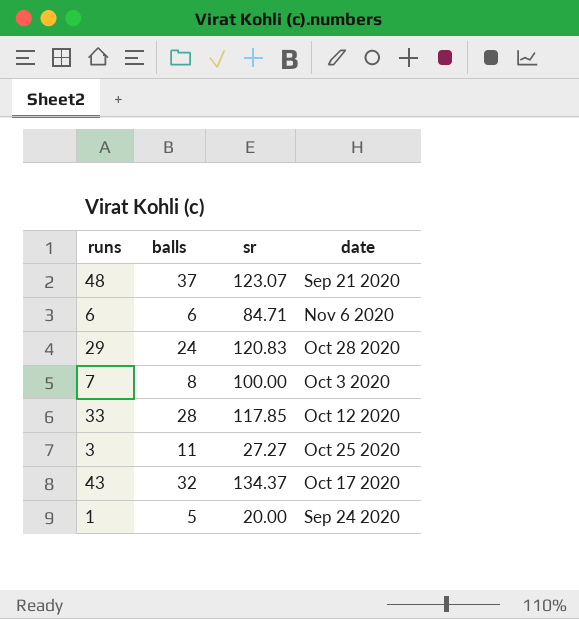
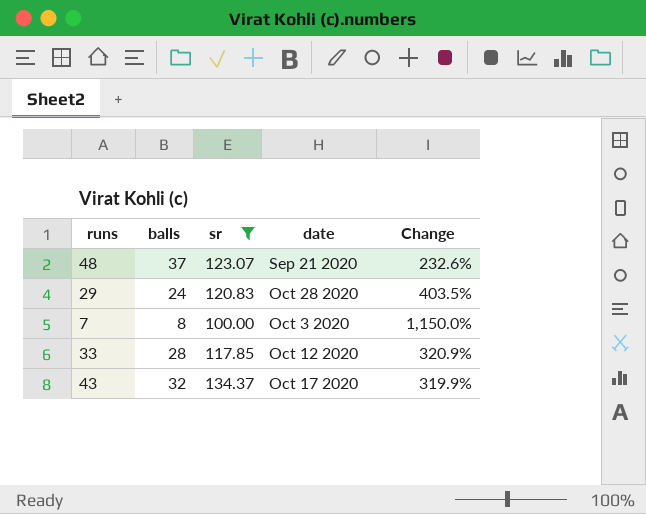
filter: none -> sr >= 100.00
column Change | formula: none -> ([sr] - [balls]) / [balls]

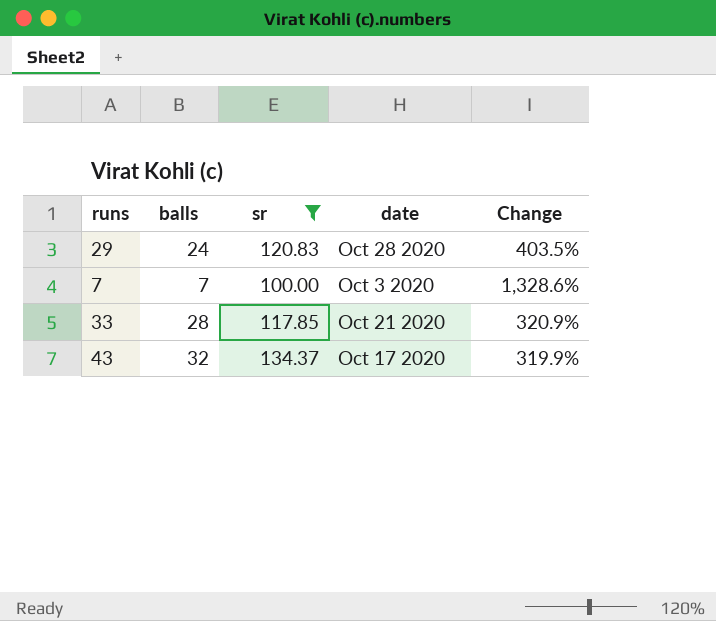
row 48: 37 | 123.07 | Sep 21 2020 | 232.6% -> none
7 | balls: 8 -> 7
7 | Change: 1,150.0% -> 1,328.6%
33 | date: Oct 12 2020 -> Oct 21 2020

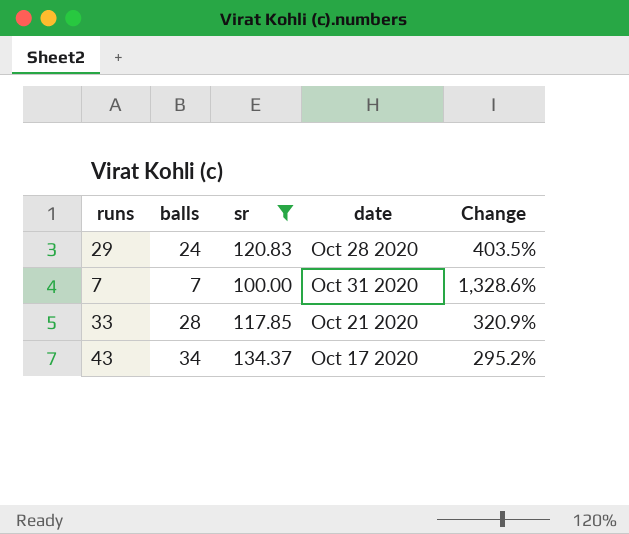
7 | date: Oct 3 2020 -> Oct 31 2020
43 | balls: 32 -> 34
43 | Change: 319.9% -> 295.2%

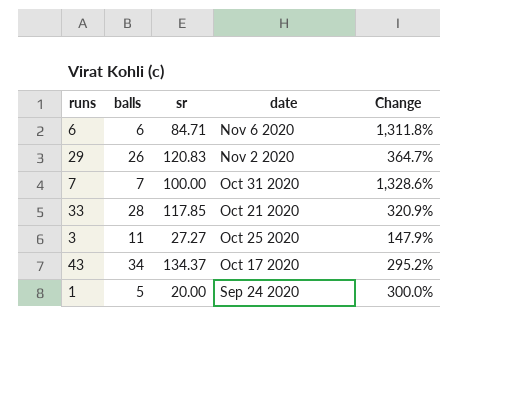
filter: sr >= 100.00 -> none
29 | balls: 24 -> 26
29 | date: Oct 28 2020 -> Nov 2 2020
29 | Change: 403.5% -> 364.7%

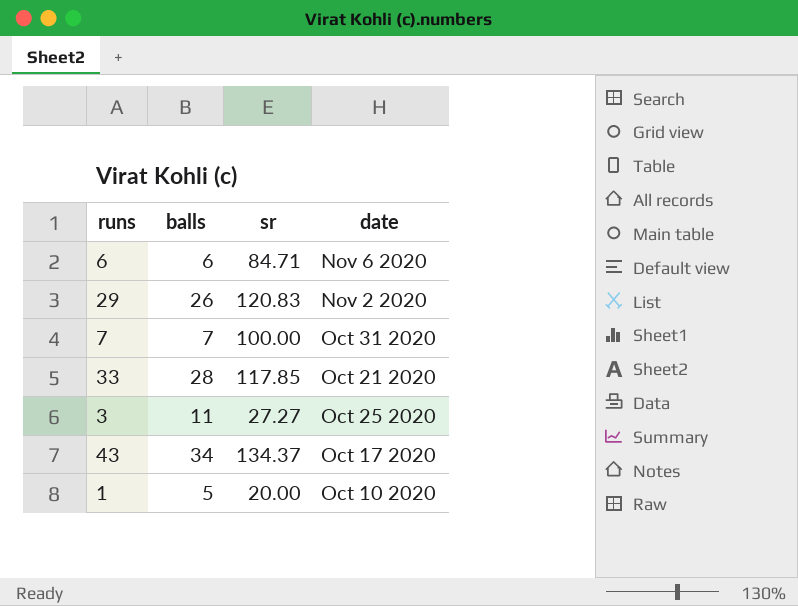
column Change | formula: ([sr] - [balls]) / [balls] -> none
1 | date: Sep 24 2020 -> Oct 10 2020

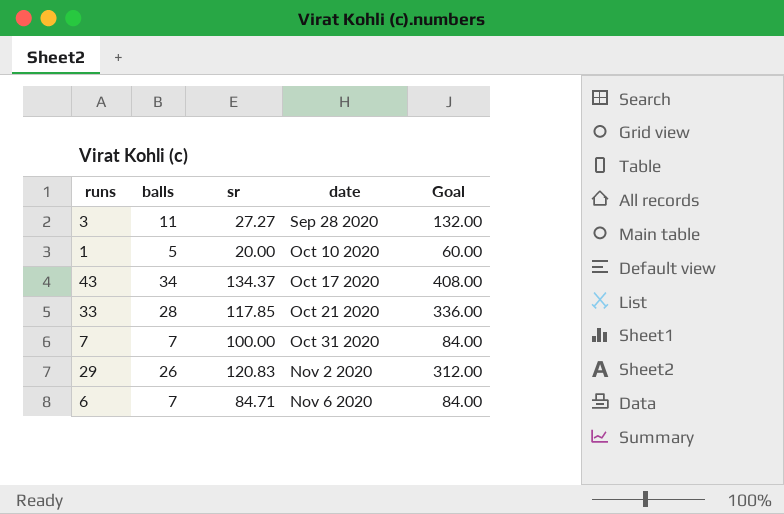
row order: none -> date ascending
column Goal | formula: none -> [balls] * 12
3 | date: Oct 25 2020 -> Sep 28 2020
6 | balls: 6 -> 7

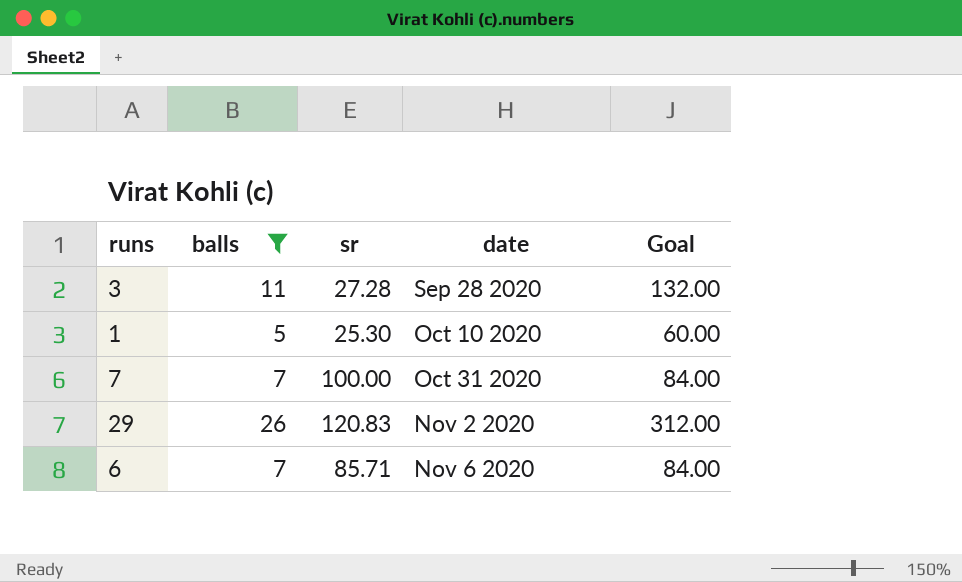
filter: none -> balls <= 26
3 | sr: 27.27 -> 27.28
1 | sr: 20.00 -> 25.30
6 | sr: 84.71 -> 85.71

